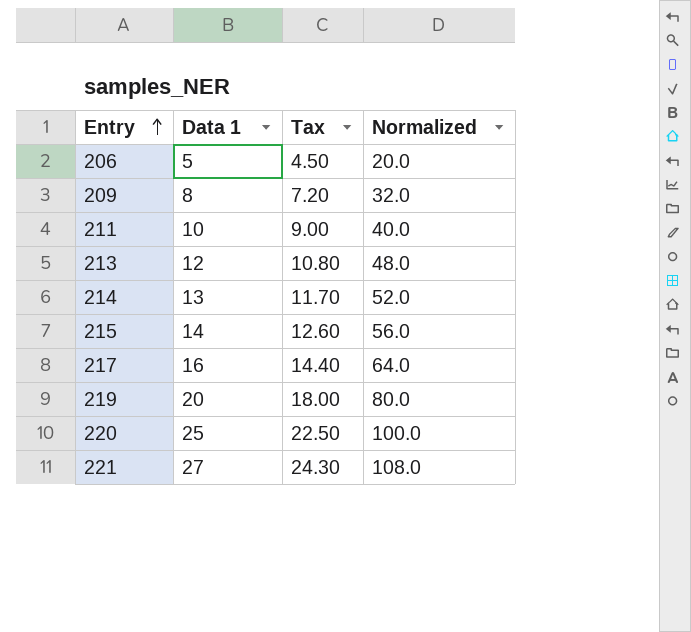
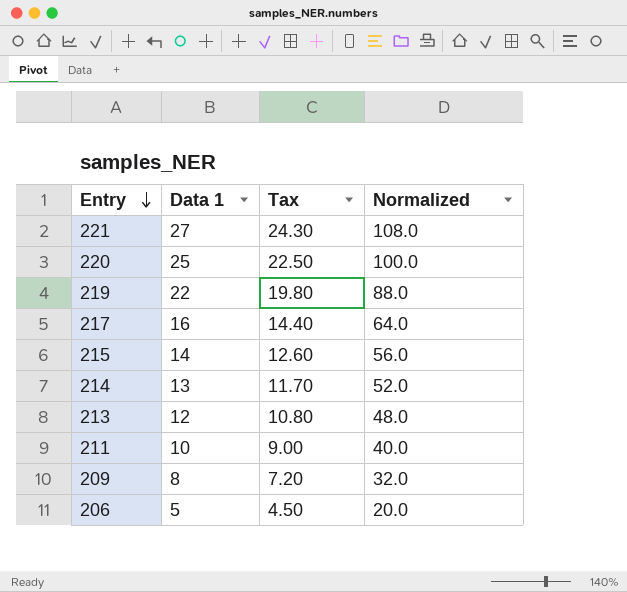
row order: Entry ascending -> Entry descending
219 | Data 1: 20 -> 22
219 | Tax: 18.00 -> 19.80
219 | Normalized: 80.0 -> 88.0

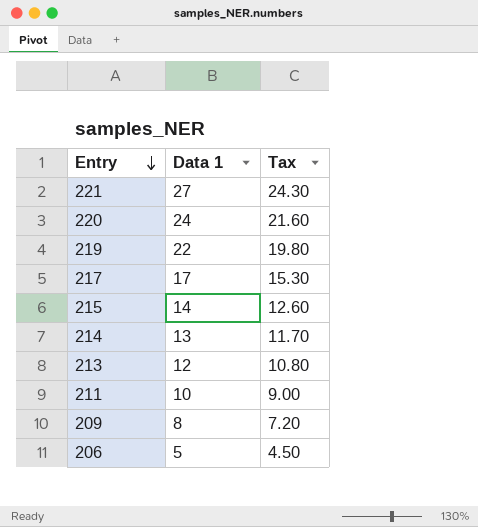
column Normalized | formula: [Data 1] * 4 -> none
220 | Data 1: 25 -> 24
220 | Tax: 22.50 -> 21.60
217 | Data 1: 16 -> 17
217 | Tax: 14.40 -> 15.30

